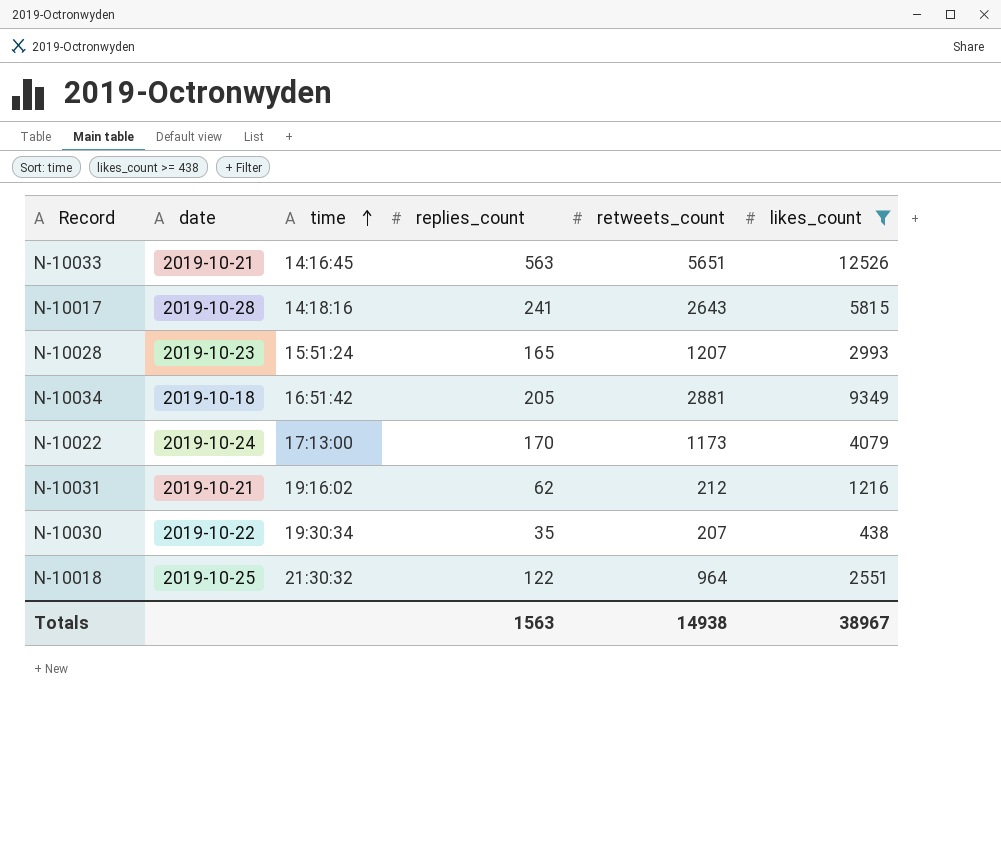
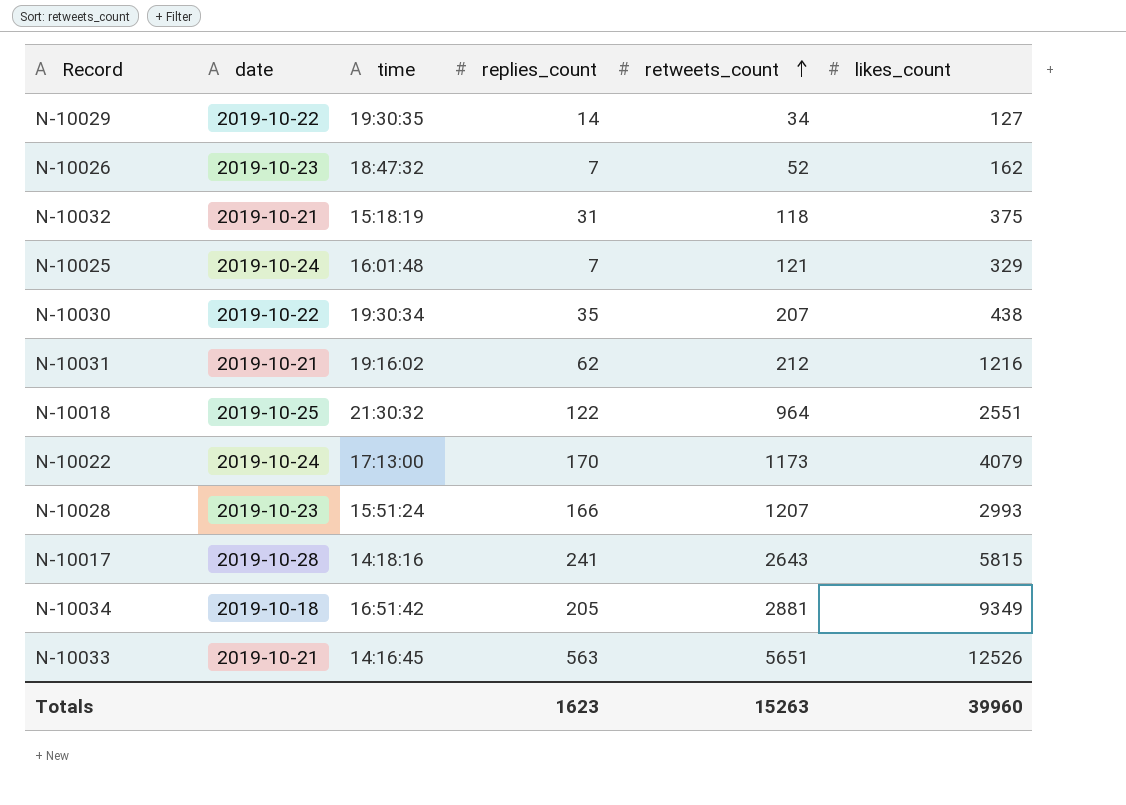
filter: likes_count >= 438 -> none
row order: time ascending -> retweets_count ascending
N-10028 | replies_count: 165 -> 166
Totals | replies_count: 1563 -> 1623
Totals | retweets_count: 14938 -> 15263
Totals | likes_count: 38967 -> 39960

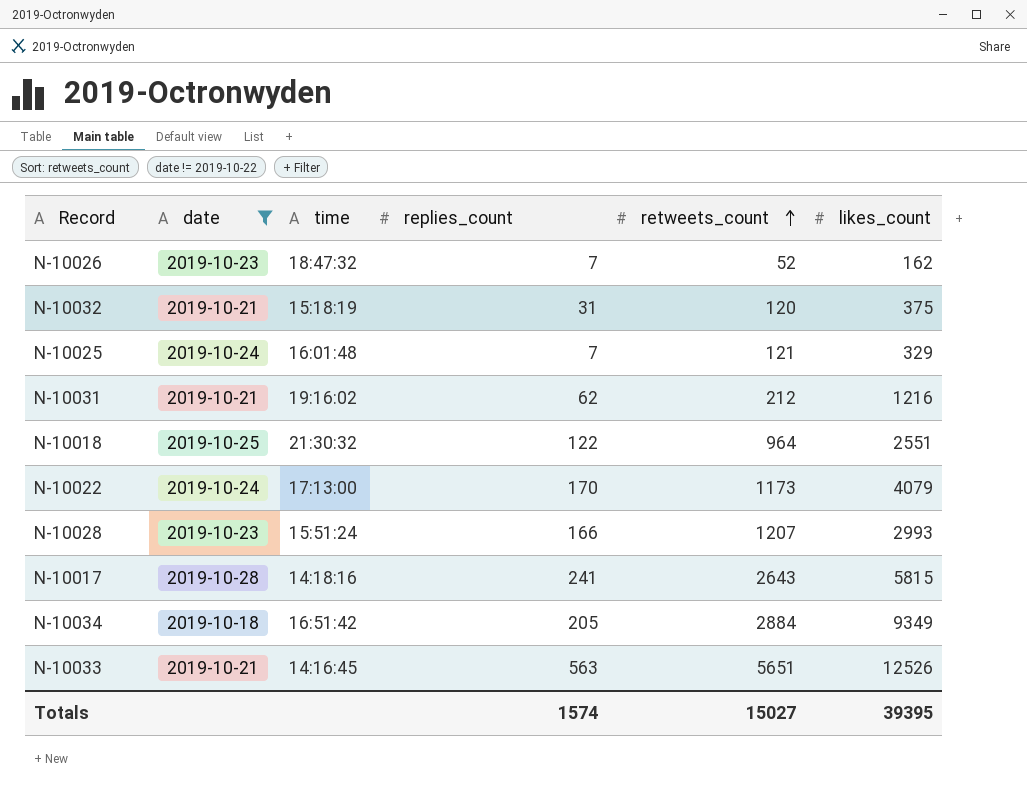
filter: none -> date != 2019-10-22
N-10032 | retweets_count: 118 -> 120
N-10034 | retweets_count: 2881 -> 2884
Totals | replies_count: 1623 -> 1574
Totals | retweets_count: 15263 -> 15027
Totals | likes_count: 39960 -> 39395

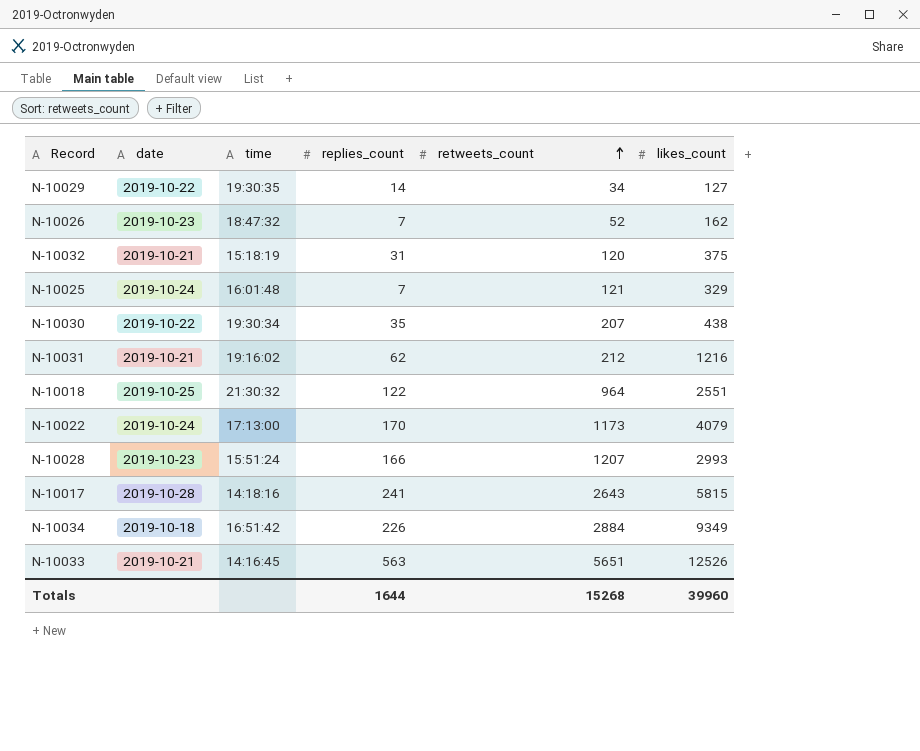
filter: date != 2019-10-22 -> none
N-10034 | replies_count: 205 -> 226
Totals | replies_count: 1574 -> 1644
Totals | retweets_count: 15027 -> 15268
Totals | likes_count: 39395 -> 39960

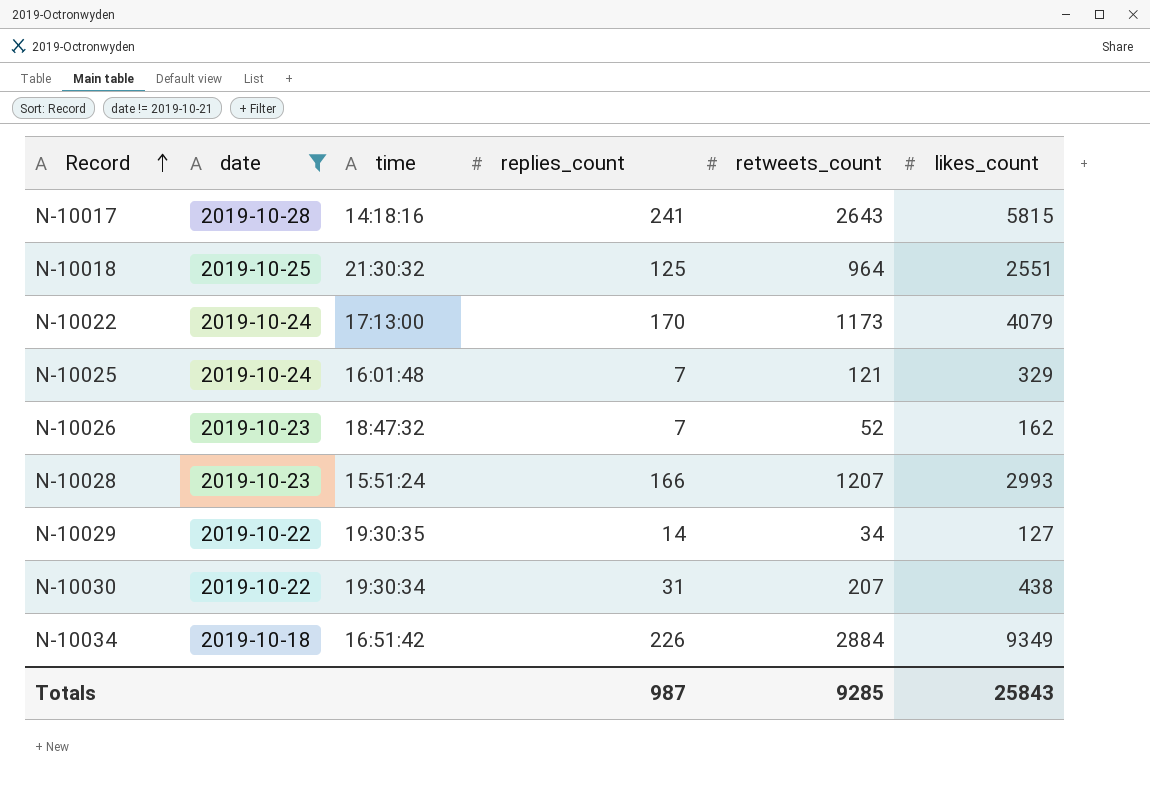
filter: none -> date != 2019-10-21
row order: retweets_count ascending -> Record ascending
N-10018 | replies_count: 122 -> 125
N-10030 | replies_count: 35 -> 31
Totals | replies_count: 1644 -> 987
Totals | retweets_count: 15268 -> 9285
Totals | likes_count: 39960 -> 25843

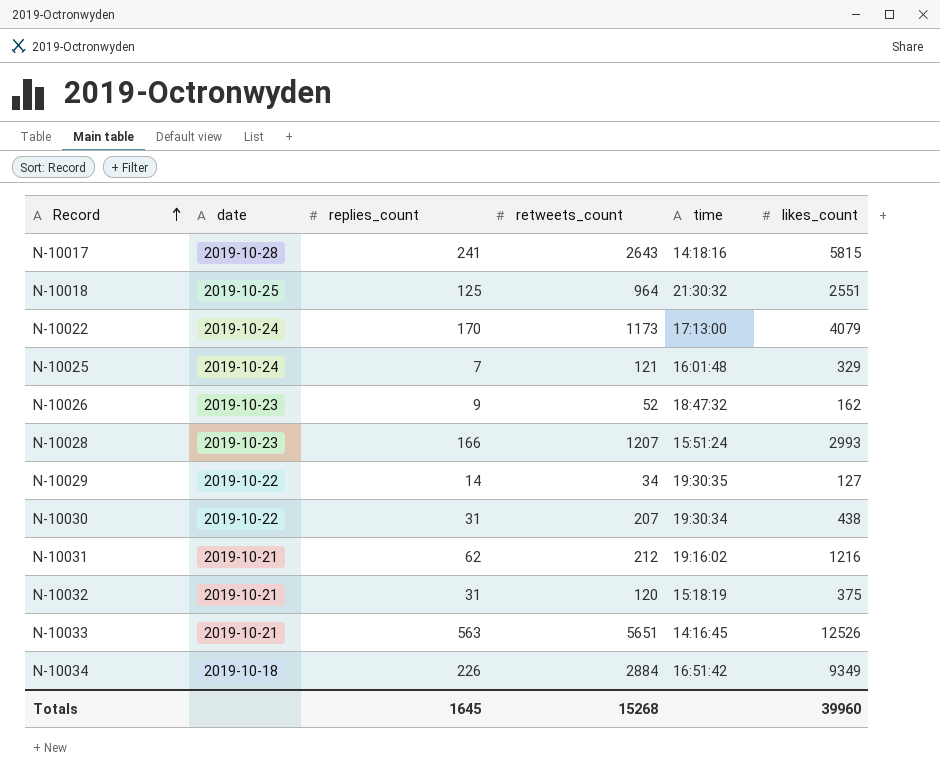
filter: date != 2019-10-21 -> none
column time | position: 3 -> 5
N-10026 | replies_count: 7 -> 9
Totals | replies_count: 987 -> 1645
Totals | retweets_count: 9285 -> 15268
Totals | likes_count: 25843 -> 39960

